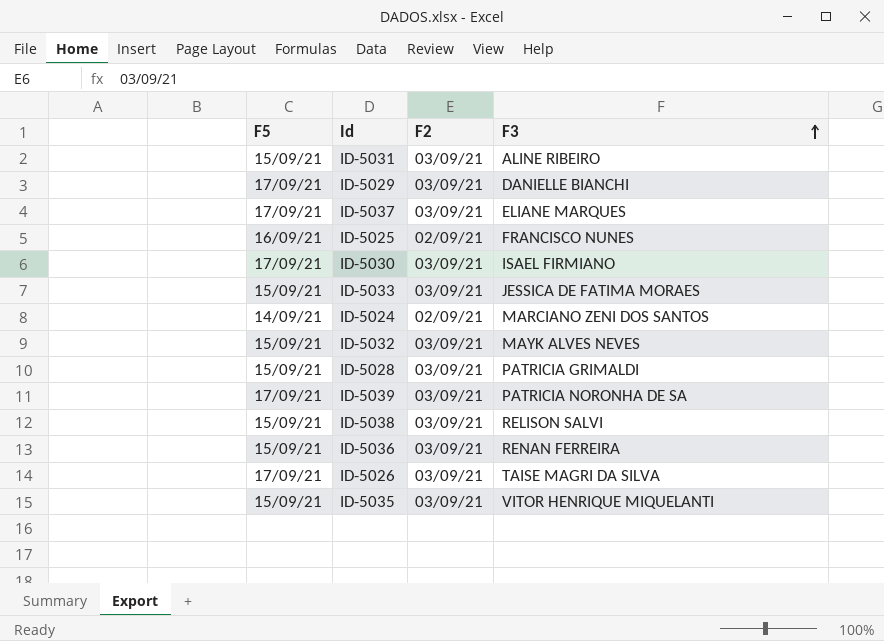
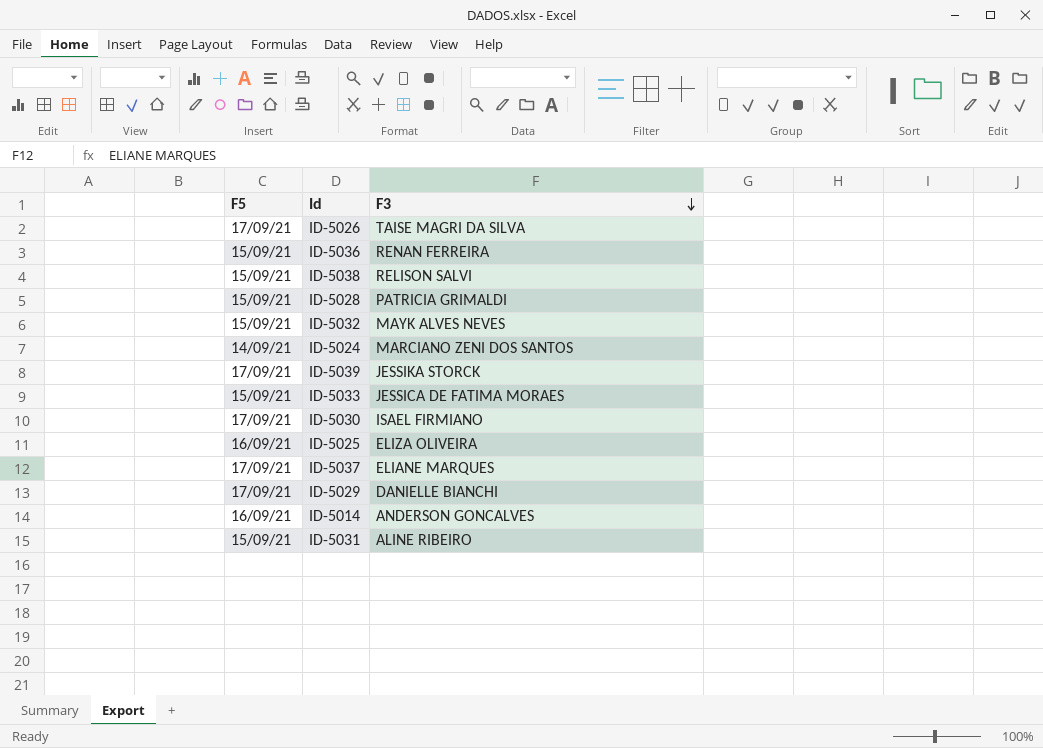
row order: F3 ascending -> F3 descending
column F2 | position: 3 -> none
row ID-5035: 15/09/21 | 03/09/21 | VITOR HENRIQUE MIQUELANTI -> none
ID-5039 | F3: PATRICIA NORONHA DE SA -> JESSIKA STORCK
ID-5025 | F3: FRANCISCO NUNES -> ELIZA OLIVEIRA
row ID-5014: none -> 16/09/21 | ANDERSON GONCALVES

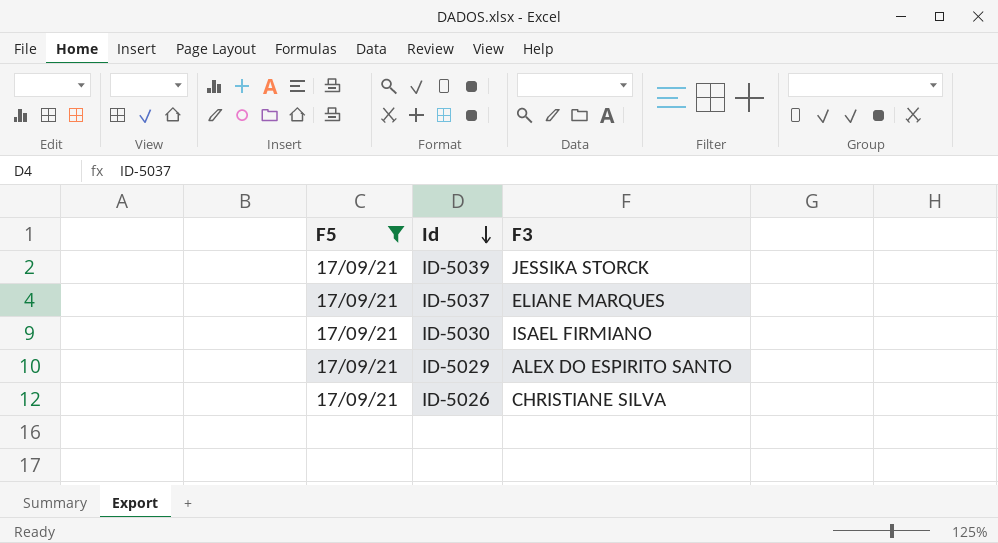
filter: none -> F5 = 17/09/21
row order: F3 descending -> Id descending
ID-5029 | F3: DANIELLE BIANCHI -> ALEX DO ESPIRITO SANTO
ID-5026 | F3: TAISE MAGRI DA SILVA -> CHRISTIANE SILVA

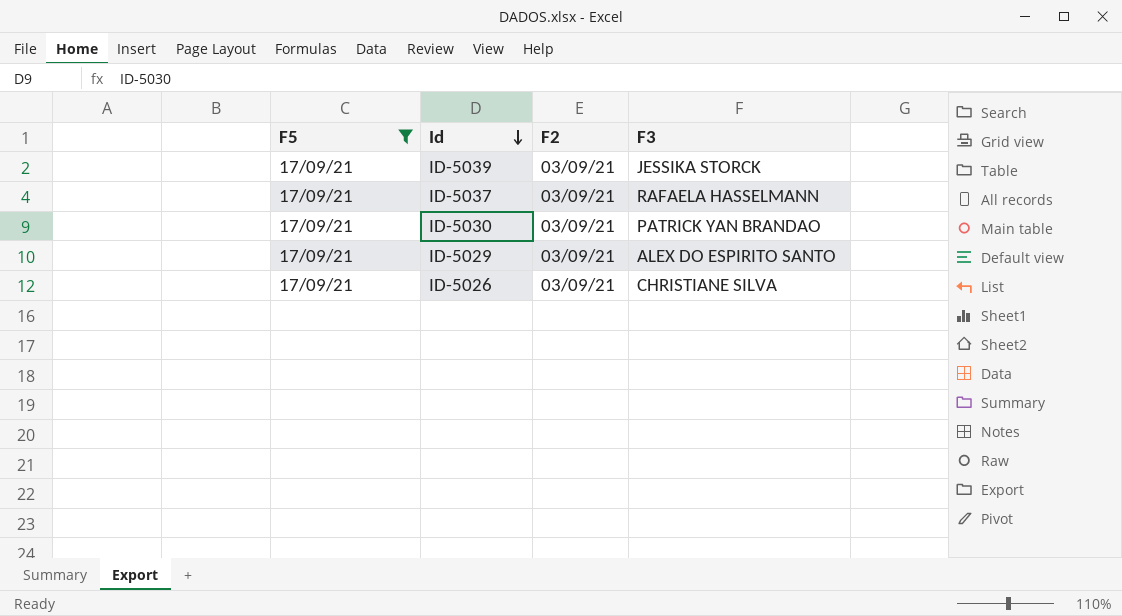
column F2 | position: none -> 3
ID-5037 | F3: ELIANE MARQUES -> RAFAELA HASSELMANN
ID-5030 | F3: ISAEL FIRMIANO -> PATRICK YAN BRANDAO

